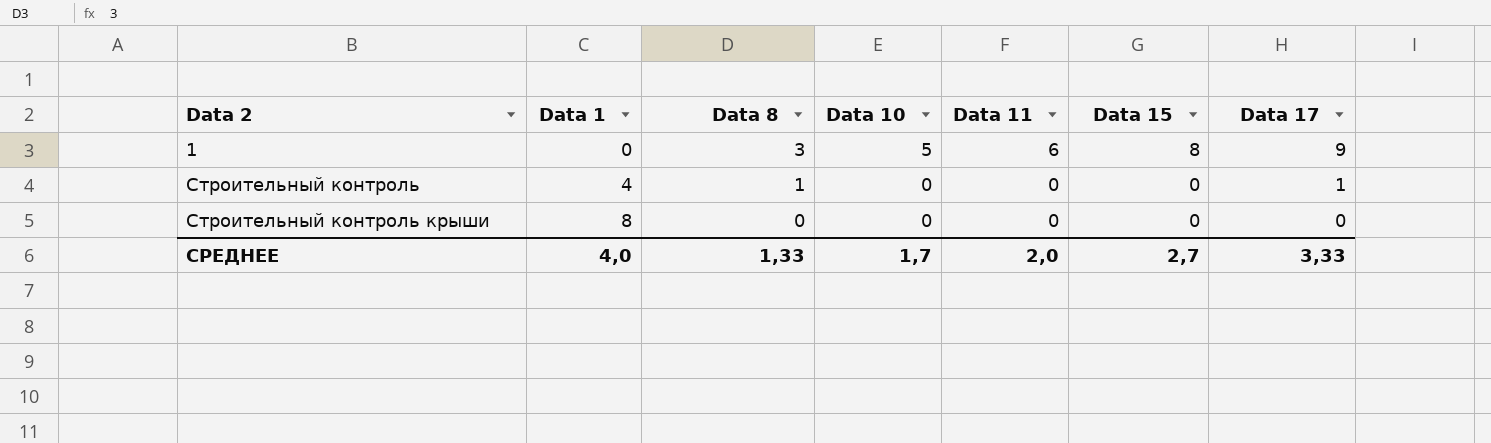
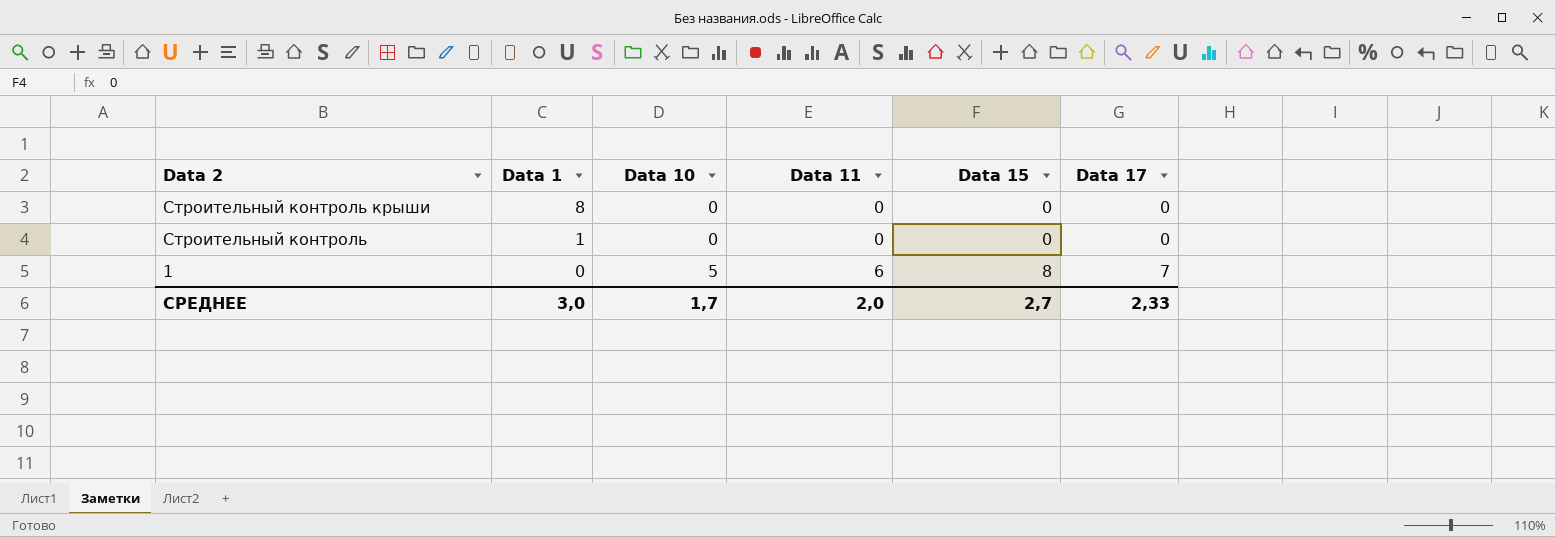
row order: Data 2 ascending -> Data 2 descending
column Data 8 | position: 3 -> none
Строительный контроль | Data 1: 4 -> 1
Строительный контроль | Data 17: 1 -> 0
1 | Data 17: 9 -> 7
СРЕДНЕЕ | Data 1: 4,0 -> 3,0
СРЕДНЕЕ | Data 17: 3,33 -> 2,33

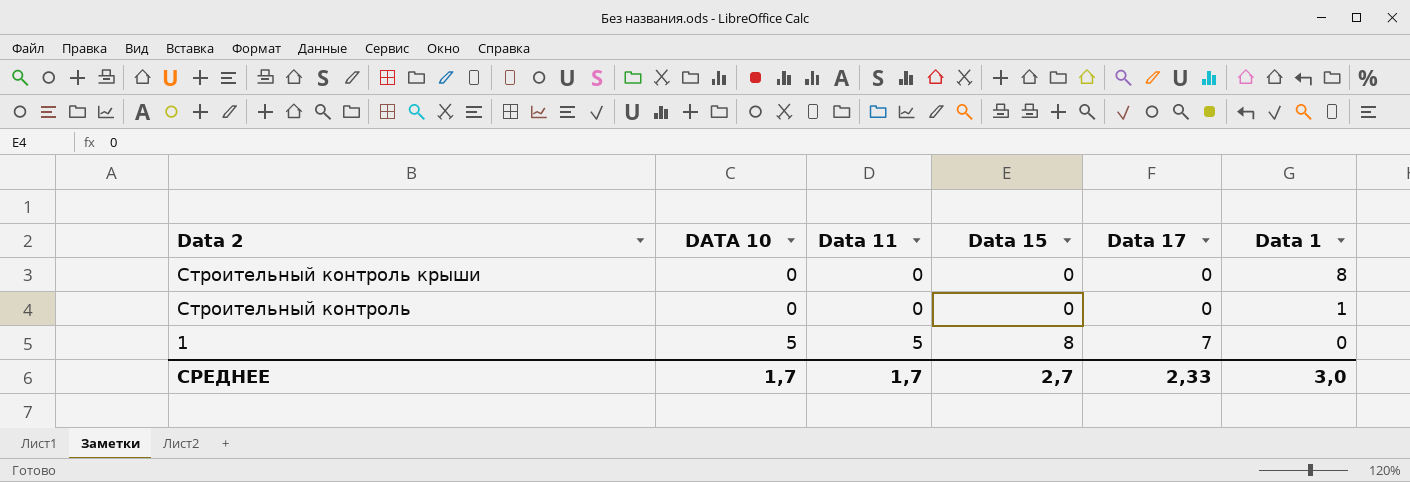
column name: Data 10 -> DATA 10
column Data 1 | position: 2 -> 6
1 | Data 11: 6 -> 5
СРЕДНЕЕ | Data 11: 2,0 -> 1,7

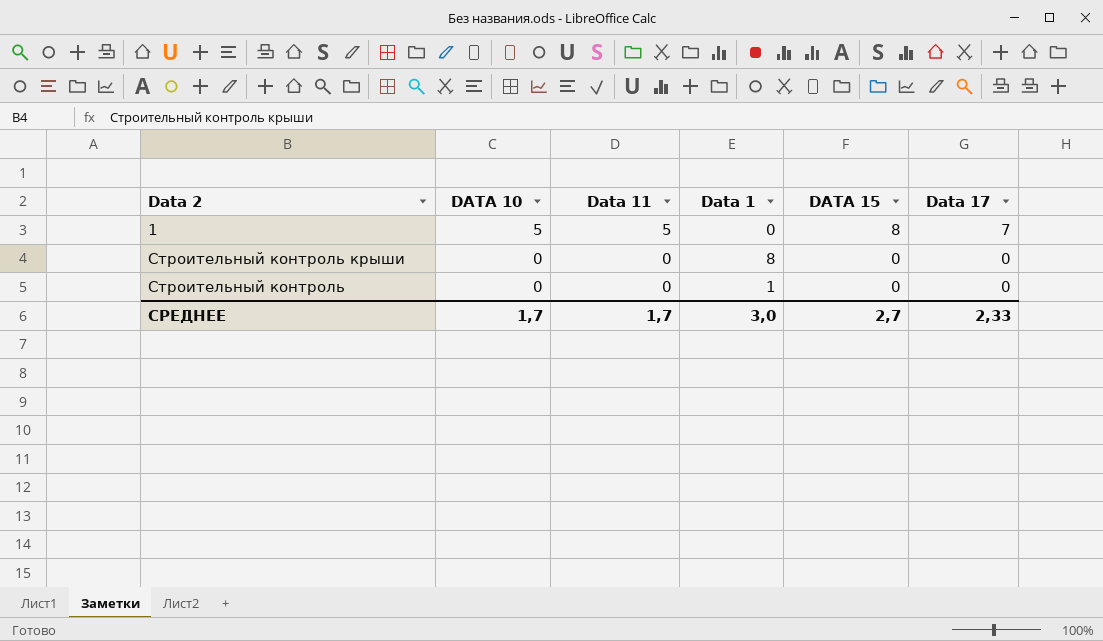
row order: Data 2 descending -> DATA 10 descending
column Data 1 | position: 6 -> 4
column name: Data 15 -> DATA 15

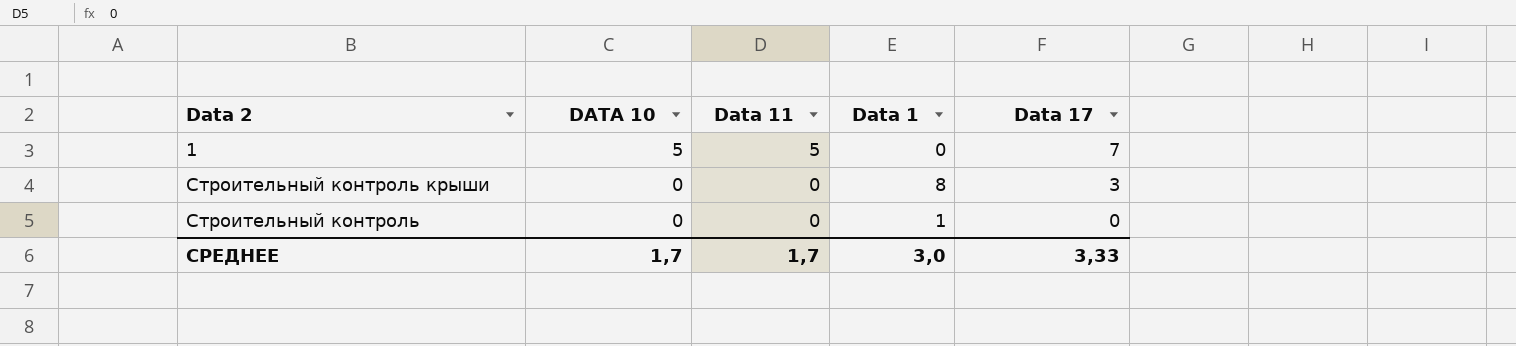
column DATA 15 | position: 5 -> none
Строительный контроль крыши | Data 17: 0 -> 3
СРЕДНЕЕ | Data 17: 2,33 -> 3,33

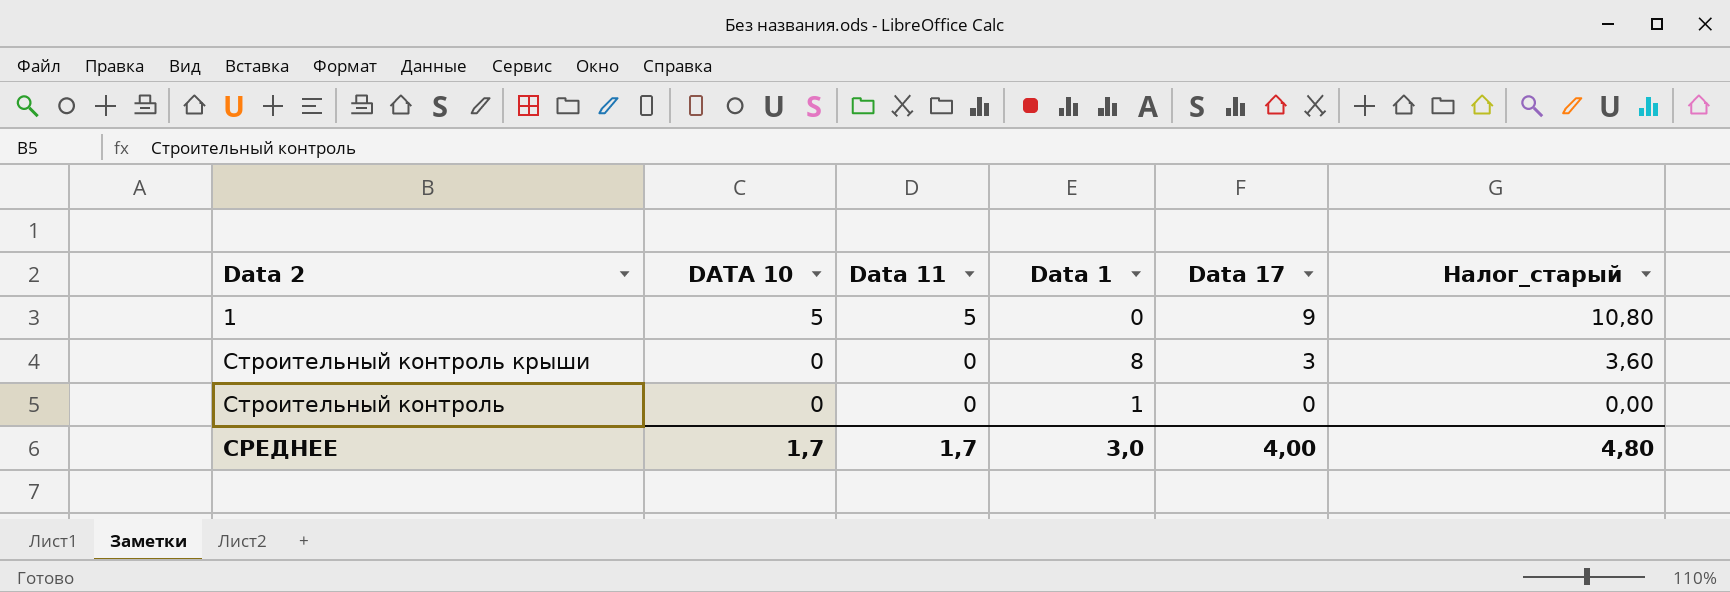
column Налог_старый | formula: none -> [Data 17] * 1,2
1 | Data 17: 7 -> 9
СРЕДНЕЕ | Data 17: 3,33 -> 4,00

